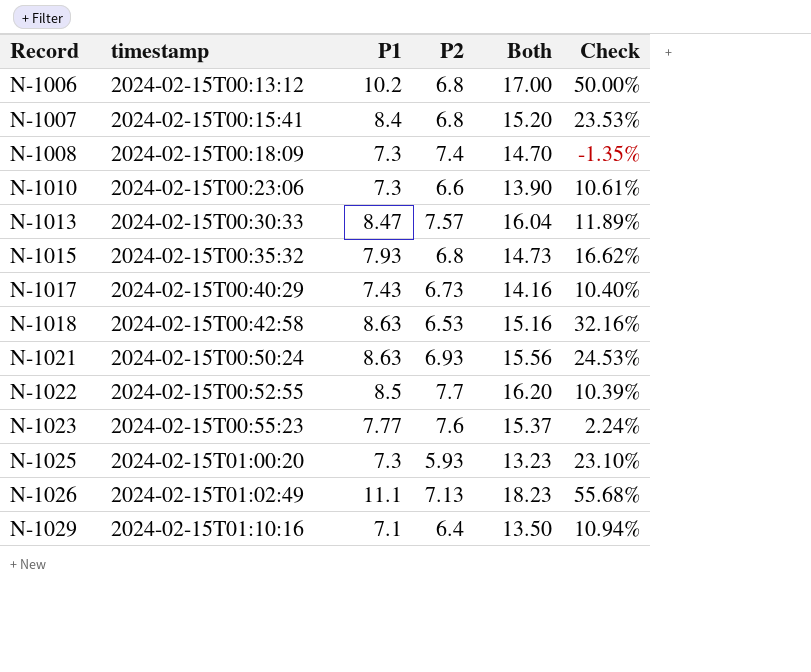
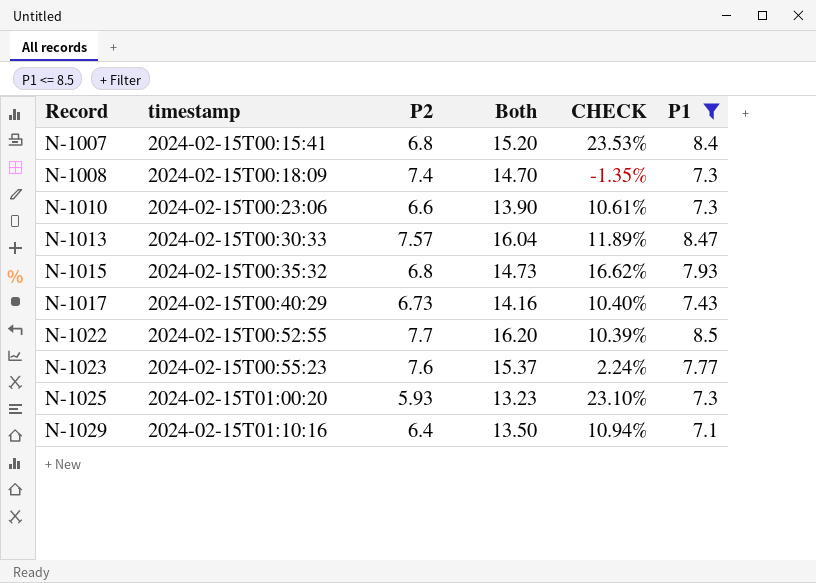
filter: none -> P1 <= 8.5
column name: Check -> CHECK
column P1 | position: 3 -> 6

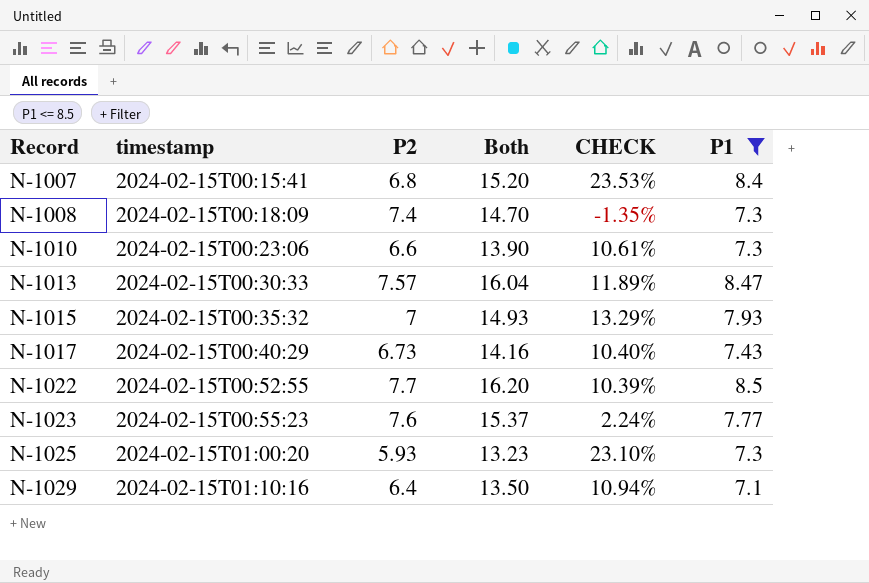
N-1015 | P2: 6.8 -> 7
N-1015 | Both: 14.73 -> 14.93
N-1015 | CHECK: 16.62% -> 13.29%

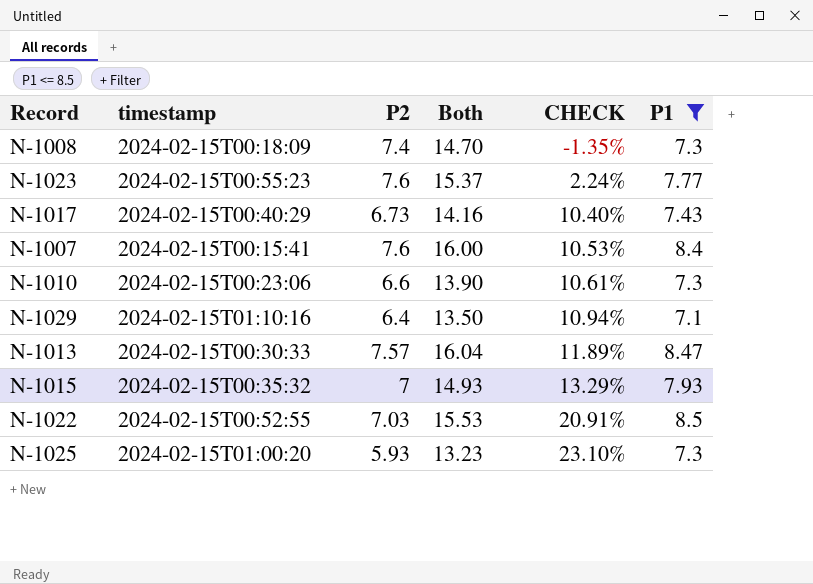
row order: Record ascending -> CHECK ascending
N-1007 | P2: 6.8 -> 7.6
N-1007 | Both: 15.20 -> 16.00
N-1007 | CHECK: 23.53% -> 10.53%
N-1022 | P2: 7.7 -> 7.03
N-1022 | Both: 16.20 -> 15.53
N-1022 | CHECK: 10.39% -> 20.91%

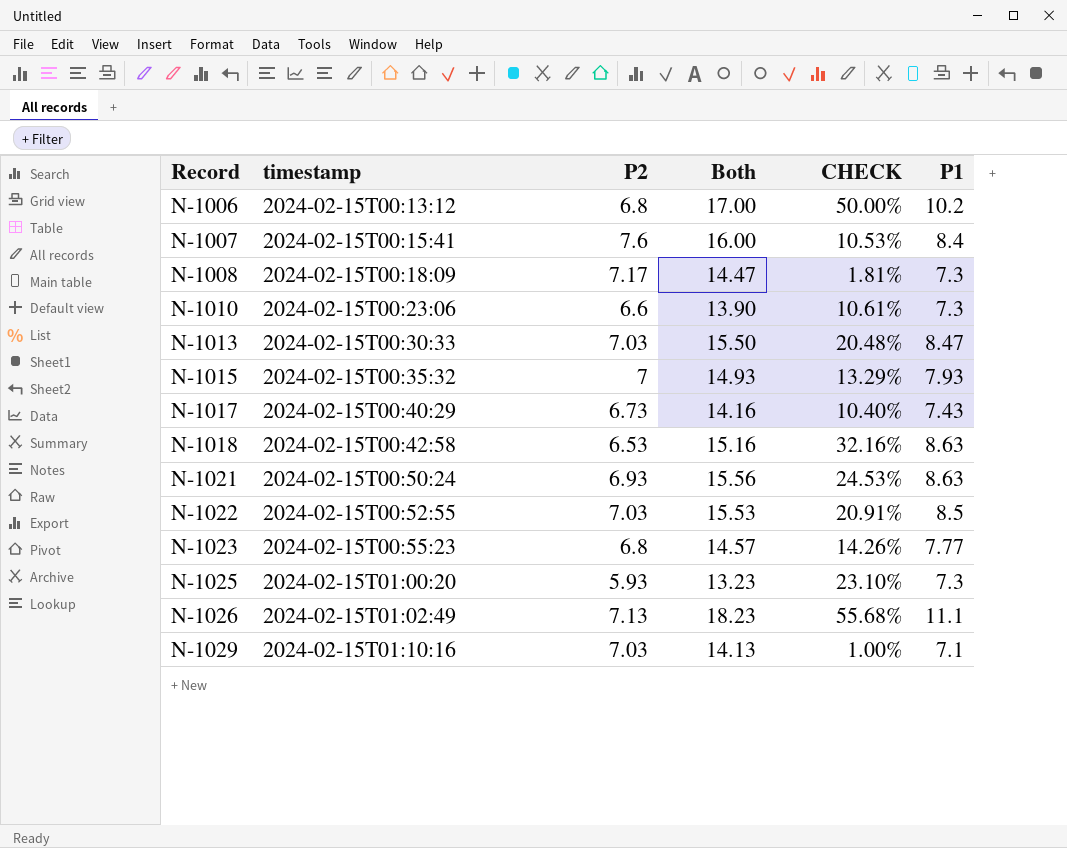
filter: P1 <= 8.5 -> none
row order: CHECK ascending -> Record ascending
N-1008 | P2: 7.4 -> 7.17
N-1008 | Both: 14.70 -> 14.47
N-1008 | CHECK: -1.35% -> 1.81%
N-1013 | P2: 7.57 -> 7.03
N-1013 | Both: 16.04 -> 15.50
N-1013 | CHECK: 11.89% -> 20.48%
N-1023 | P2: 7.6 -> 6.8
N-1023 | Both: 15.37 -> 14.57
N-1023 | CHECK: 2.24% -> 14.26%
N-1029 | P2: 6.4 -> 7.03
N-1029 | Both: 13.50 -> 14.13
N-1029 | CHECK: 10.94% -> 1.00%

